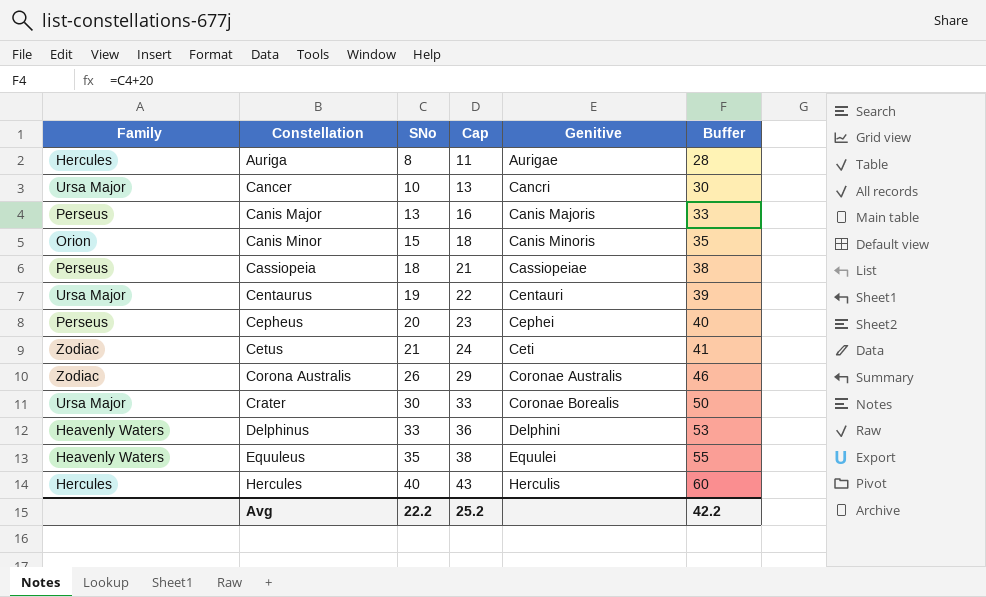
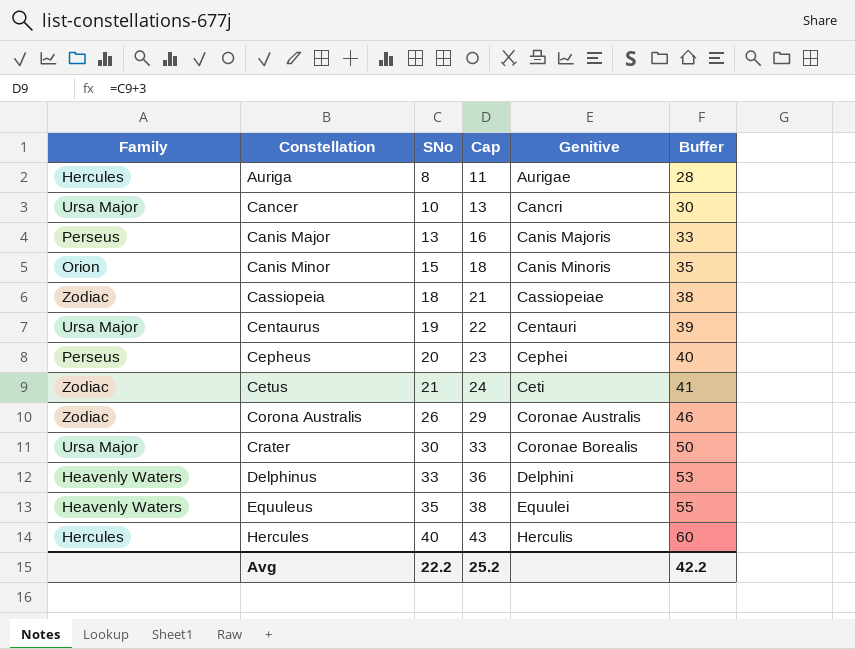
Cassiopeia | Family: Perseus -> Zodiac

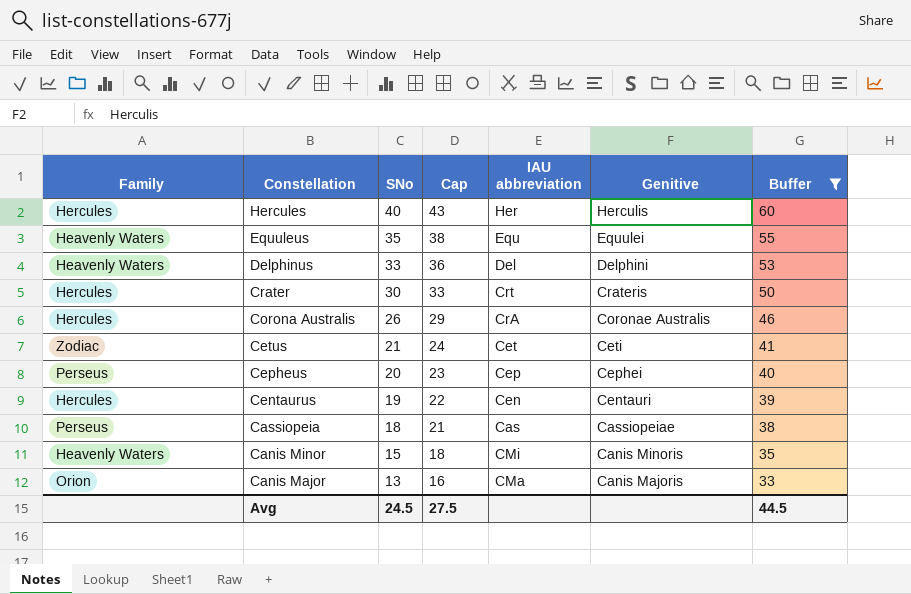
filter: none -> Buffer >= 33
row order: Constellation ascending -> Constellation descending
column IAU abbreviation | position: none -> 5
Crater | Family: Ursa Major -> Hercules
Crater | Genitive: Coronae Borealis -> Crateris
Corona Australis | Family: Zodiac -> Hercules
Centaurus | Family: Ursa Major -> Hercules
Cassiopeia | Family: Zodiac -> Perseus
Canis Minor | Family: Orion -> Heavenly Waters
Canis Major | Family: Perseus -> Orion
Avg | SNo: 22.2 -> 24.5
Avg | Cap: 25.2 -> 27.5
Avg | Buffer: 42.2 -> 44.5

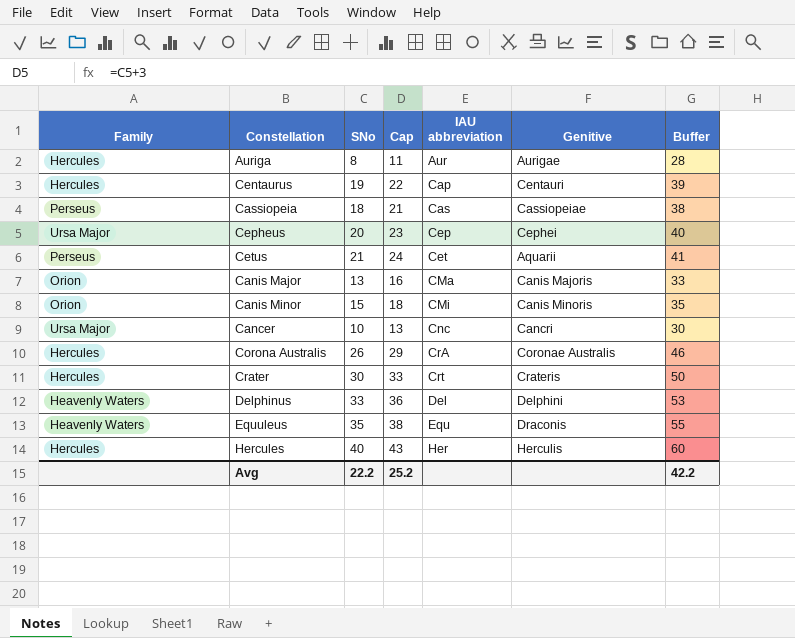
filter: Buffer >= 33 -> none
row order: Constellation descending -> IAU abbreviation ascending
Centaurus | IAU abbreviation: Cen -> Cap
Cepheus | Family: Perseus -> Ursa Major
Cetus | Family: Zodiac -> Perseus
Cetus | Genitive: Ceti -> Aquarii
Canis Minor | Family: Heavenly Waters -> Orion
Equuleus | Genitive: Equulei -> Draconis
Avg | SNo: 24.5 -> 22.2
Avg | Cap: 27.5 -> 25.2
Avg | Buffer: 44.5 -> 42.2

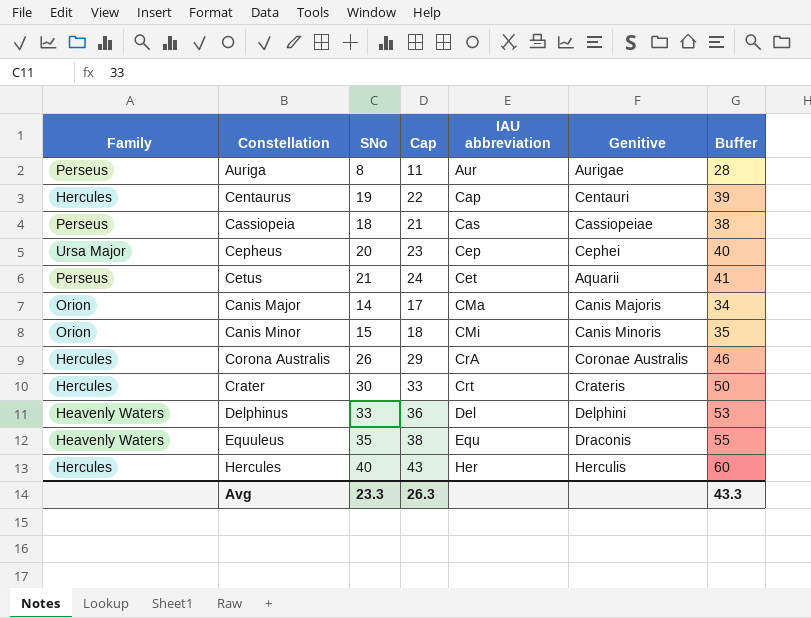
row Cancer: Ursa Major | 10 | 13 | Cnc | Cancri | 30 -> none
Auriga | Family: Hercules -> Perseus
Canis Major | SNo: 13 -> 14
Canis Major | Cap: 16 -> 17
Canis Major | Buffer: 33 -> 34
Avg | SNo: 22.2 -> 23.3
Avg | Cap: 25.2 -> 26.3
Avg | Buffer: 42.2 -> 43.3

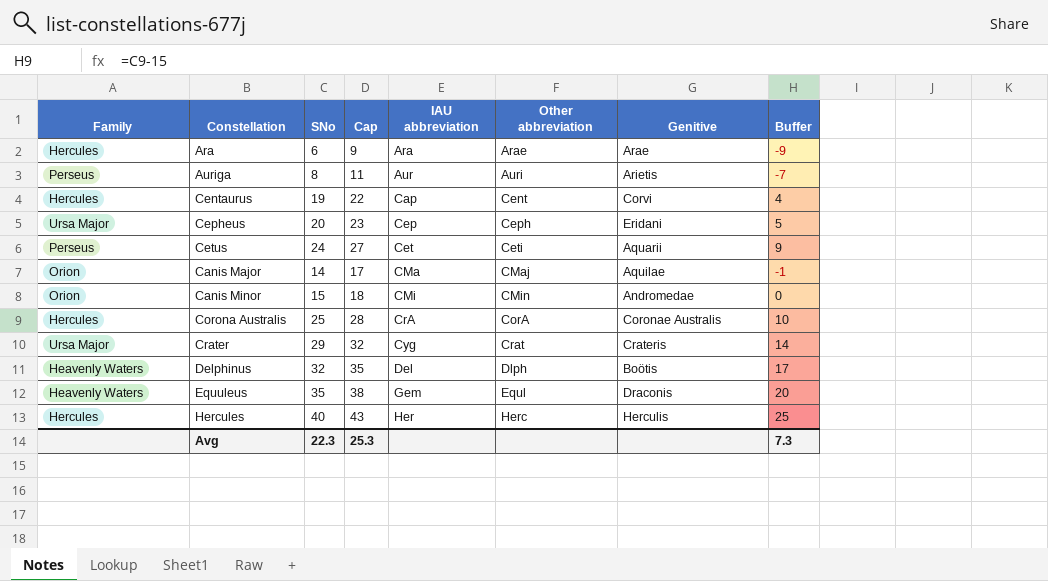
column Other abbreviation | position: none -> 6
column Buffer | formula: [SNo] + 20 -> [SNo] - 15
row Cassiopeia: Perseus | 18 | 21 | Cas | Cassiopeiae | 38 -> none
row Ara: none -> Hercules | 6 | 9 | Ara | Arae | Arae | -9
Auriga | Genitive: Aurigae -> Arietis
Centaurus | Genitive: Centauri -> Corvi
Cepheus | Genitive: Cephei -> Eridani
Cetus | SNo: 21 -> 24
Cetus | Cap: 24 -> 27
Canis Major | Genitive: Canis Majoris -> Aquilae
Canis Minor | Genitive: Canis Minoris -> Andromedae
Corona Australis | SNo: 26 -> 25
Corona Australis | Cap: 29 -> 28
Crater | Family: Hercules -> Ursa Major
Crater | SNo: 30 -> 29
Crater | Cap: 33 -> 32
Crater | IAU abbreviation: Crt -> Cyg
Delphinus | SNo: 33 -> 32
Delphinus | Cap: 36 -> 35
Delphinus | Genitive: Delphini -> Boötis
Equuleus | IAU abbreviation: Equ -> Gem
Avg | SNo: 23.3 -> 22.3
Avg | Cap: 26.3 -> 25.3
Avg | Buffer: 43.3 -> 7.3

